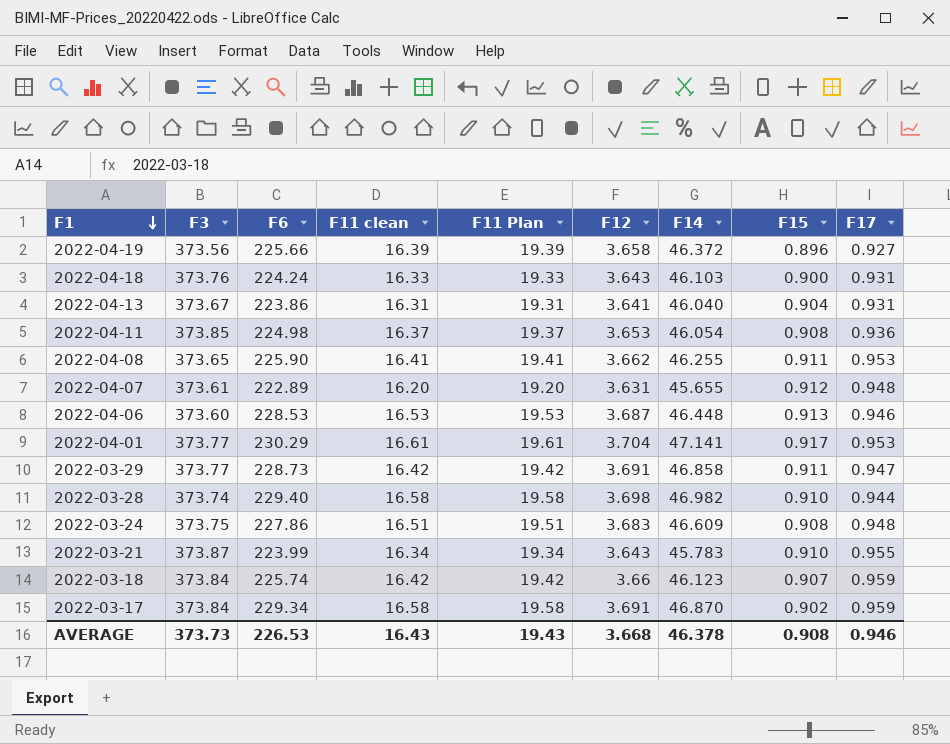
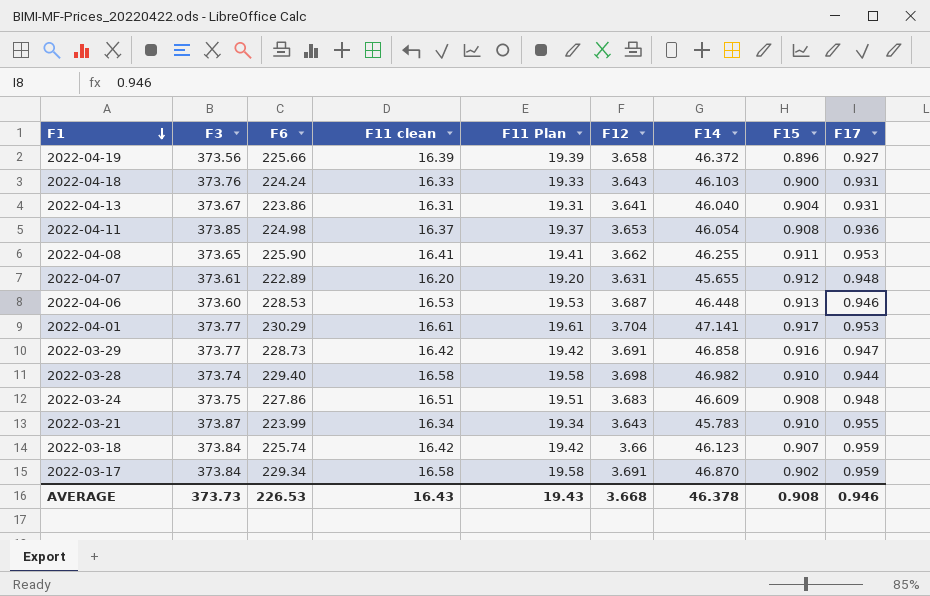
2022-03-29 | F15: 0.911 -> 0.916

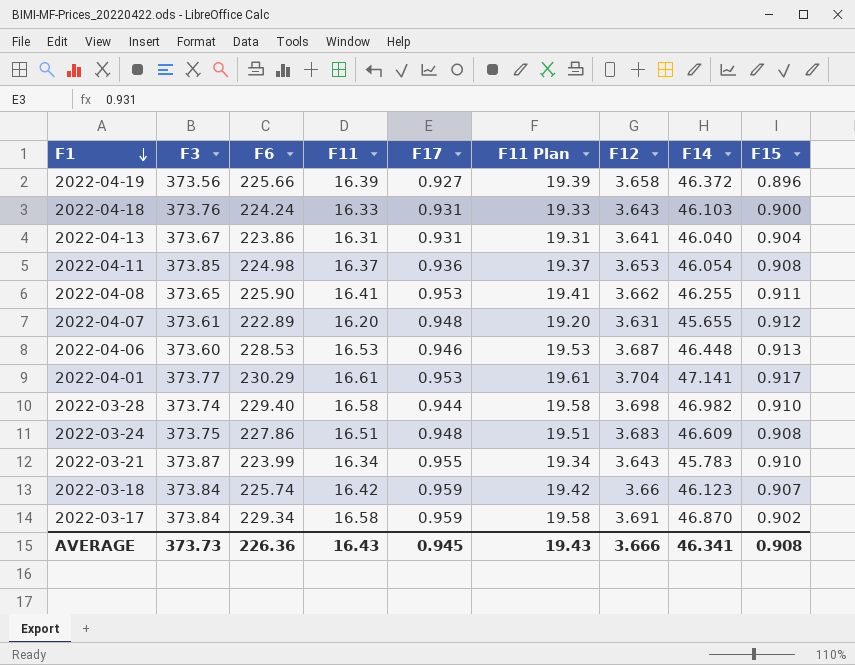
column name: F11 clean -> F11
column F17 | position: 9 -> 5
row 2022-03-29: 373.77 | 228.73 | 16.42 | 19.42 | 3.691 | 46.858 | 0.916 | 0.947 -> none
AVERAGE | F6: 226.53 -> 226.36
AVERAGE | F17: 0.946 -> 0.945
AVERAGE | F12: 3.668 -> 3.666
AVERAGE | F14: 46.378 -> 46.341

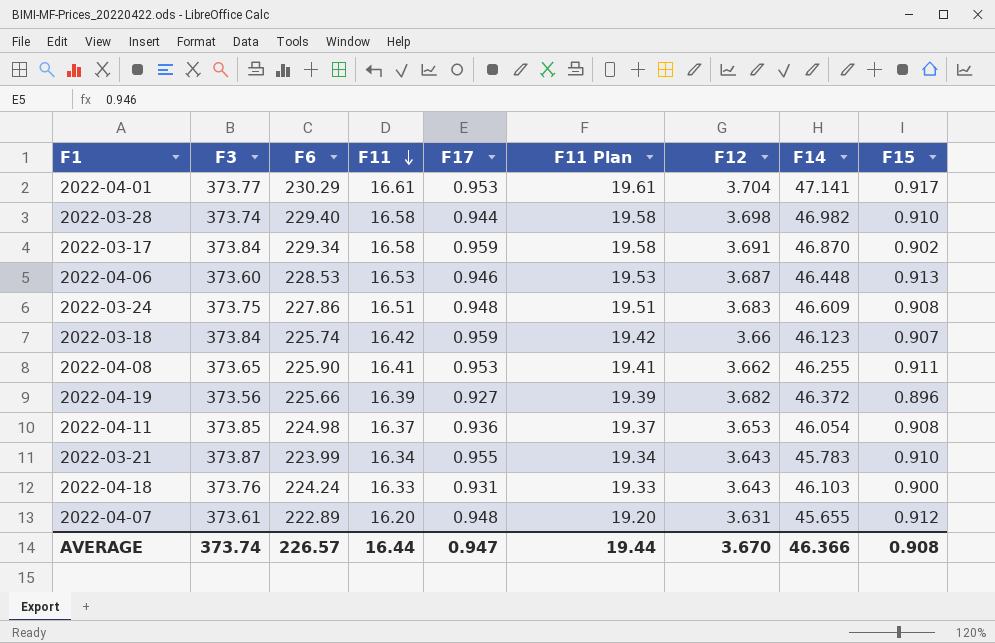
row order: F1 descending -> F11 descending
row 2022-04-13: 373.67 | 223.86 | 16.31 | 0.931 | 19.31 | 3.641 | 46.040 | 0.904 -> none
2022-04-19 | F12: 3.658 -> 3.682
AVERAGE | F3: 373.73 -> 373.74
AVERAGE | F6: 226.36 -> 226.57
AVERAGE | F11: 16.43 -> 16.44
AVERAGE | F17: 0.945 -> 0.947
AVERAGE | F11 Plan: 19.43 -> 19.44
AVERAGE | F12: 3.666 -> 3.670
AVERAGE | F14: 46.341 -> 46.366

